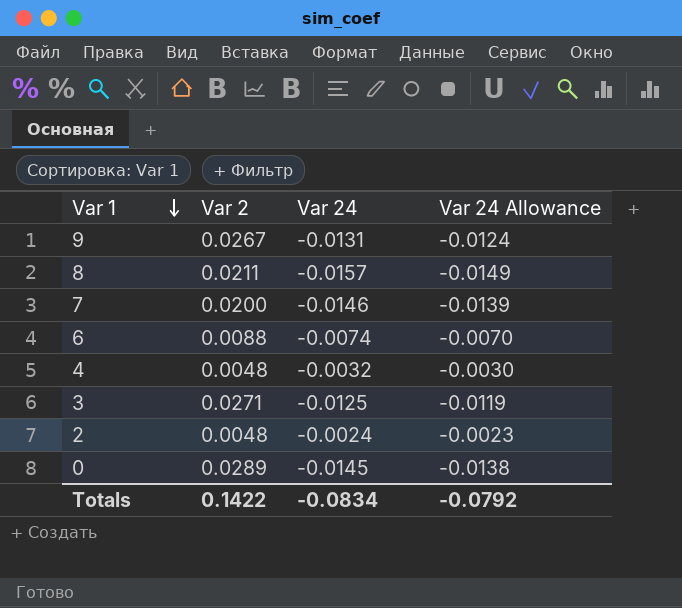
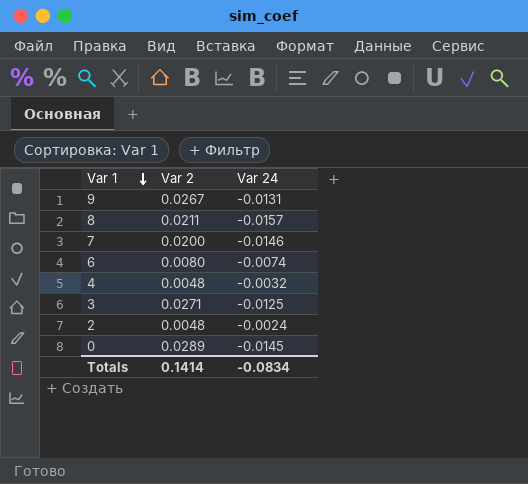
column Var 24 Allowance | formula: [Var 24] * 0.95 -> none
6 | Var 2: 0.0088 -> 0.0080
Totals | Var 2: 0.1422 -> 0.1414

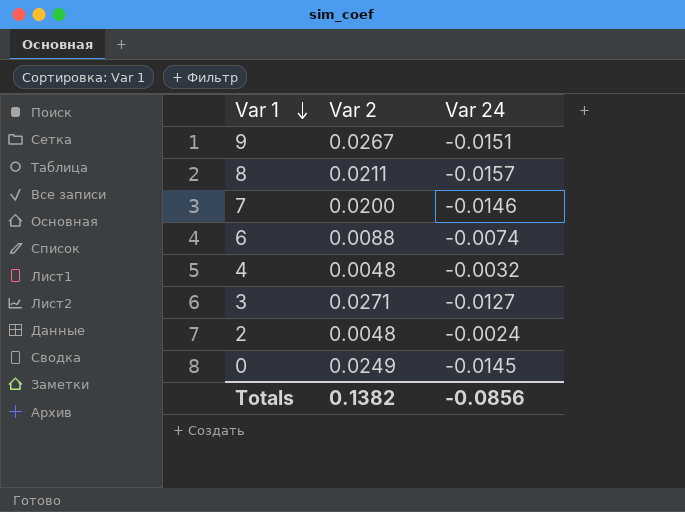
9 | Var 24: -0.0131 -> -0.0151
6 | Var 2: 0.0080 -> 0.0088
3 | Var 24: -0.0125 -> -0.0127
0 | Var 2: 0.0289 -> 0.0249
Totals | Var 2: 0.1414 -> 0.1382
Totals | Var 24: -0.0834 -> -0.0856

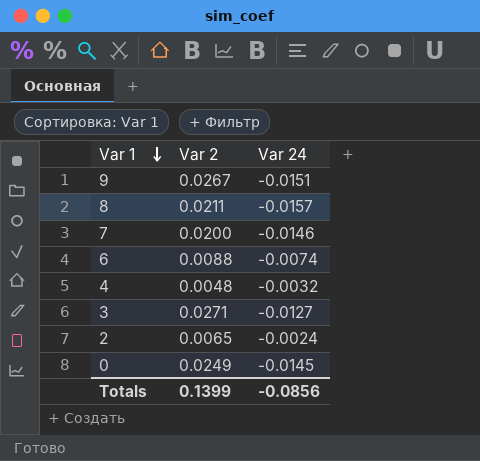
2 | Var 2: 0.0048 -> 0.0065
Totals | Var 2: 0.1382 -> 0.1399

